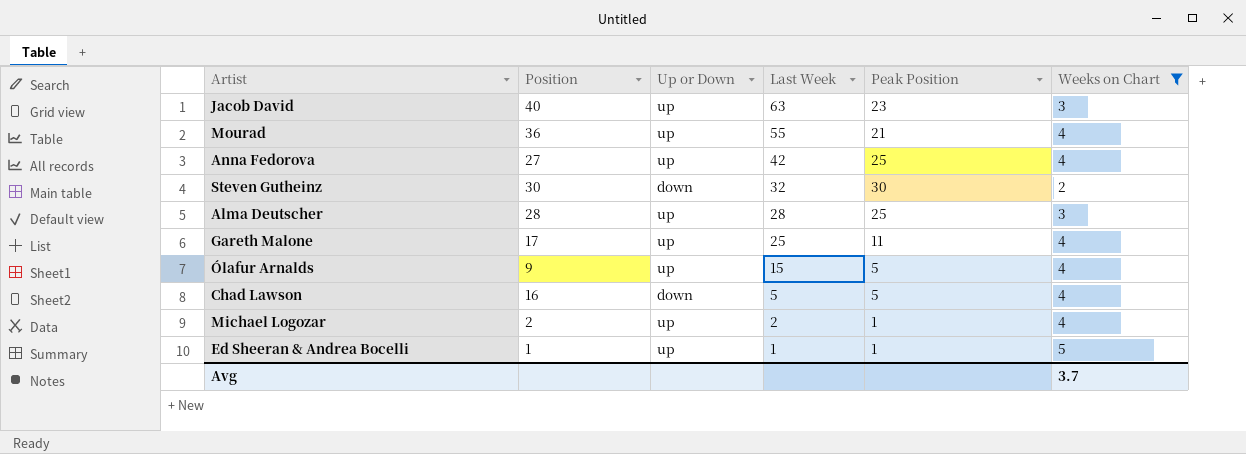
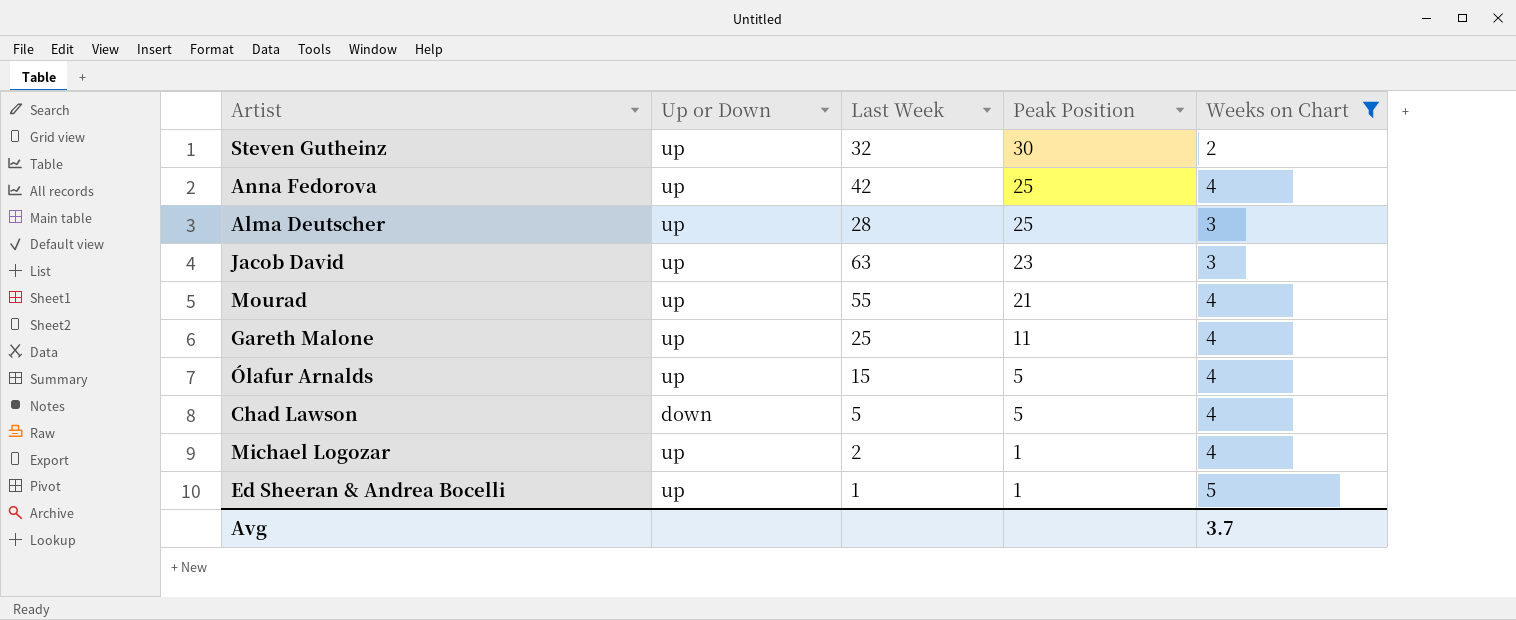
row order: Last Week descending -> Peak Position descending
column Position | position: 2 -> none
Steven Gutheinz | Up or Down: down -> up

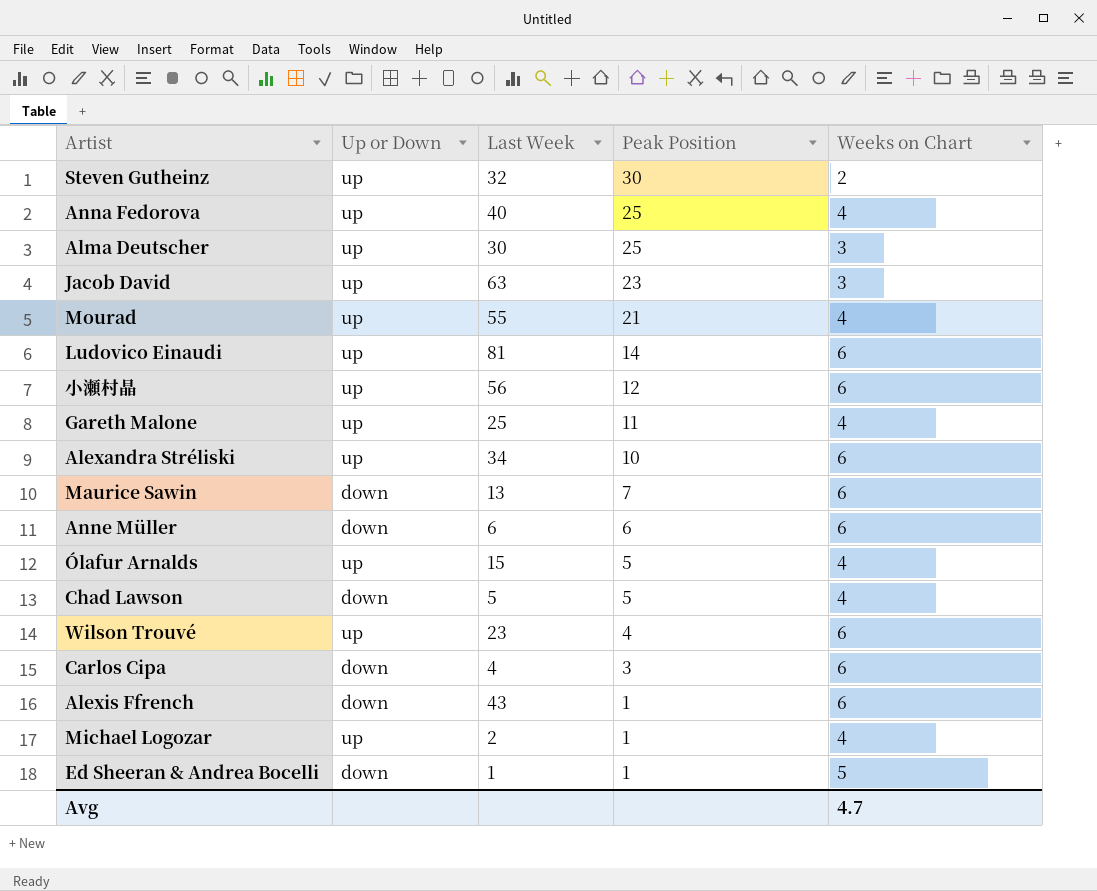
filter: Weeks on Chart != 6 -> none
Anna Fedorova | Last Week: 42 -> 40
Alma Deutscher | Last Week: 28 -> 30
Ed Sheeran & Andrea Bocelli | Up or Down: up -> down
Avg | Weeks on Chart: 3.7 -> 4.7

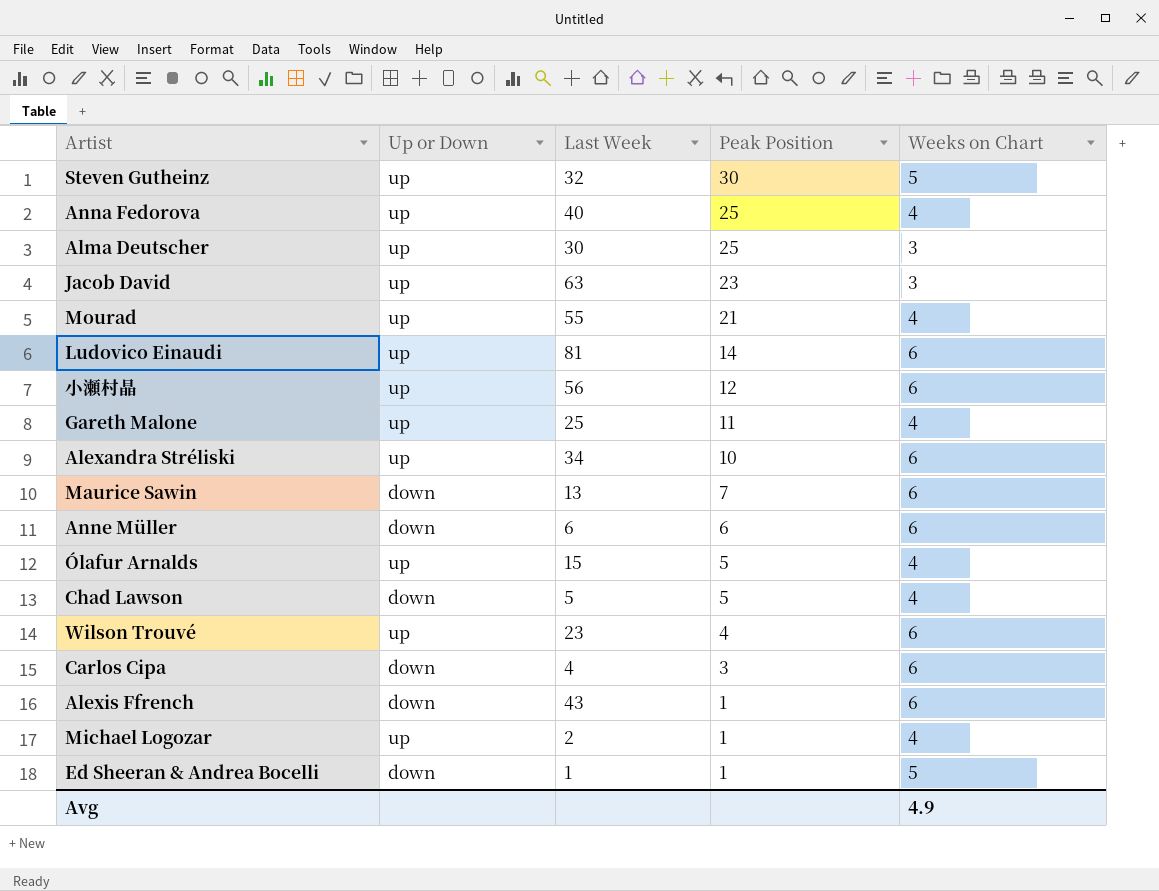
Steven Gutheinz | Weeks on Chart: 2 -> 5
Avg | Weeks on Chart: 4.7 -> 4.9

